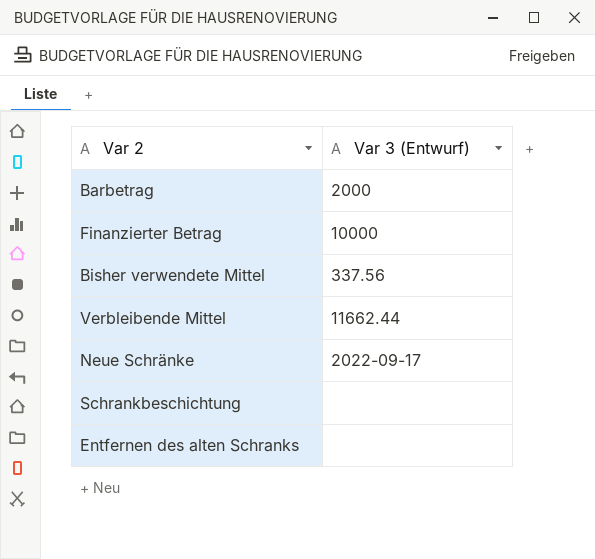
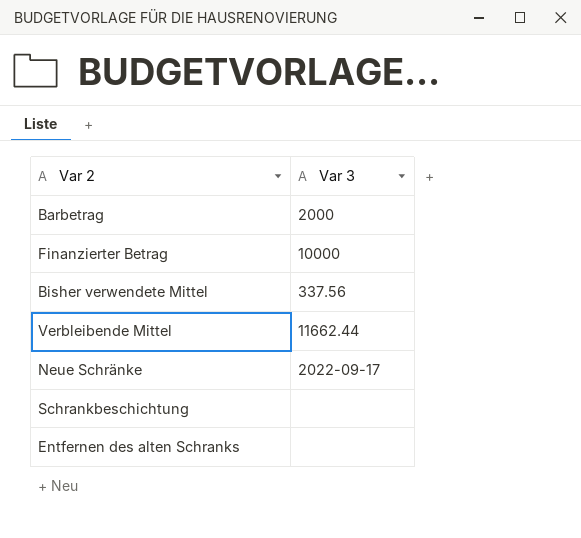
column name: Var 3 (Entwurf) -> Var 3

